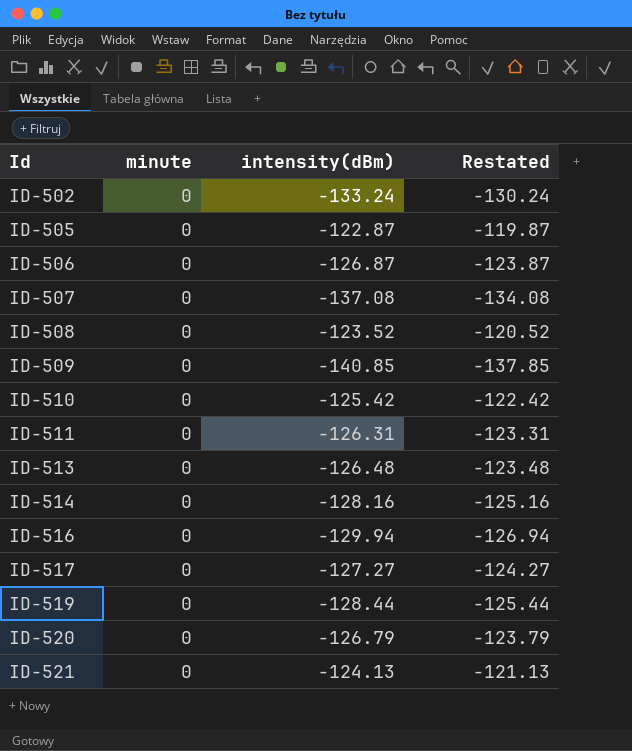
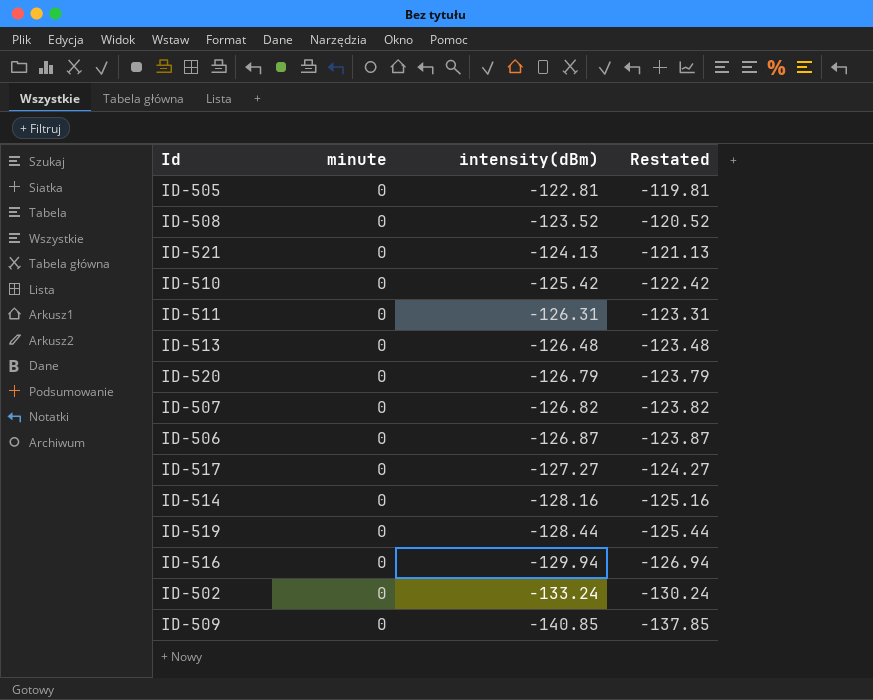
row order: Id ascending -> intensity(dBm) descending
ID-505 | intensity(dBm): -122.87 -> -122.81
ID-505 | Restated: -119.87 -> -119.81
ID-507 | intensity(dBm): -137.08 -> -126.82
ID-507 | Restated: -134.08 -> -123.82

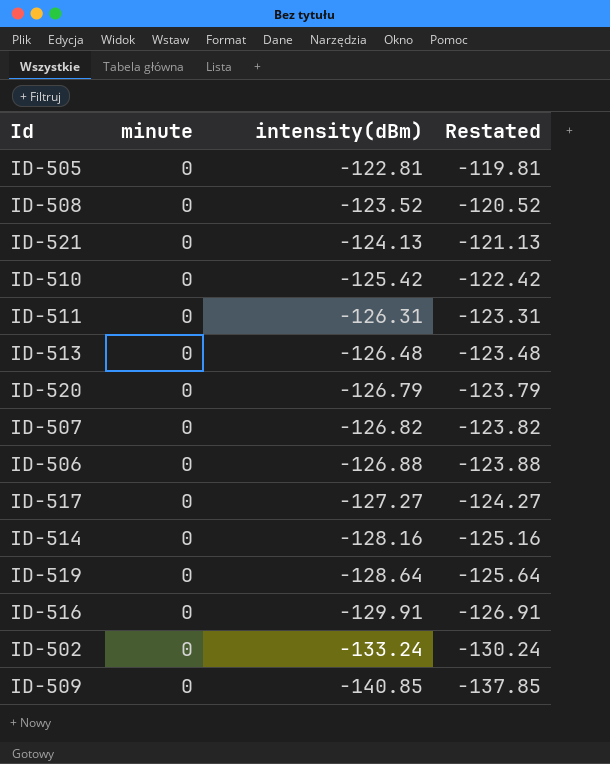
ID-506 | intensity(dBm): -126.87 -> -126.88
ID-506 | Restated: -123.87 -> -123.88
ID-519 | intensity(dBm): -128.44 -> -128.64
ID-519 | Restated: -125.44 -> -125.64
ID-516 | intensity(dBm): -129.94 -> -129.91
ID-516 | Restated: -126.94 -> -126.91

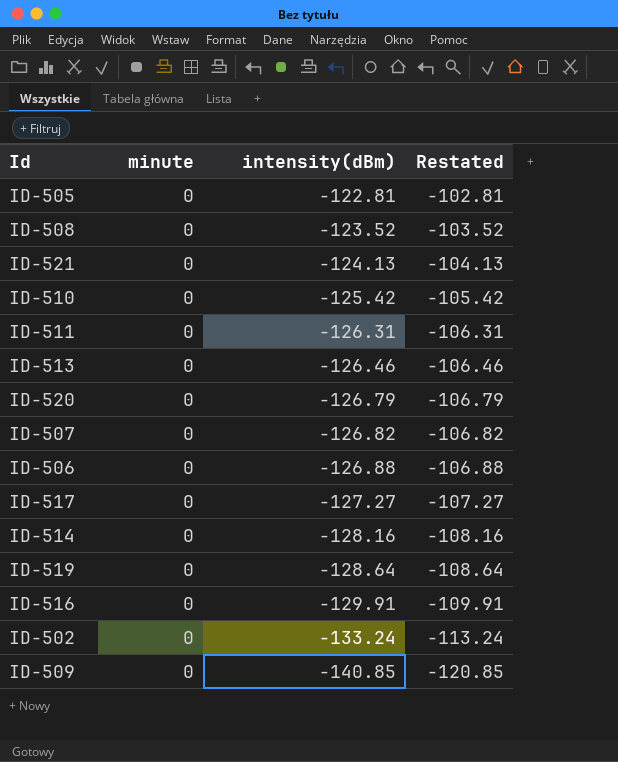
column Restated | formula: [intensity(dBm)] + 3 -> [intensity(dBm)] + 20
ID-513 | intensity(dBm): -126.48 -> -126.46

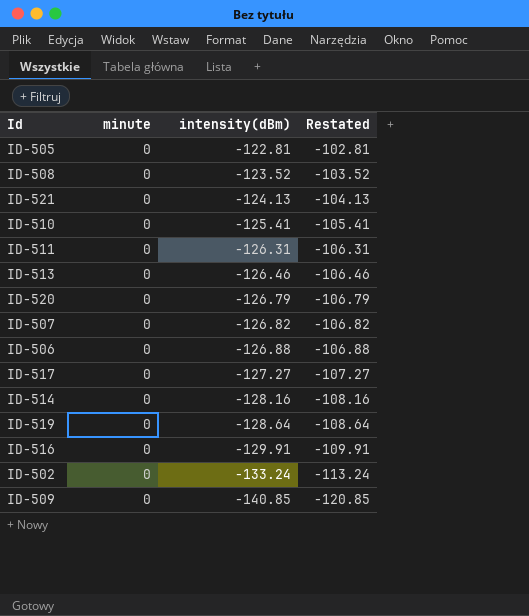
ID-510 | intensity(dBm): -125.42 -> -125.41
ID-510 | Restated: -105.42 -> -105.41

